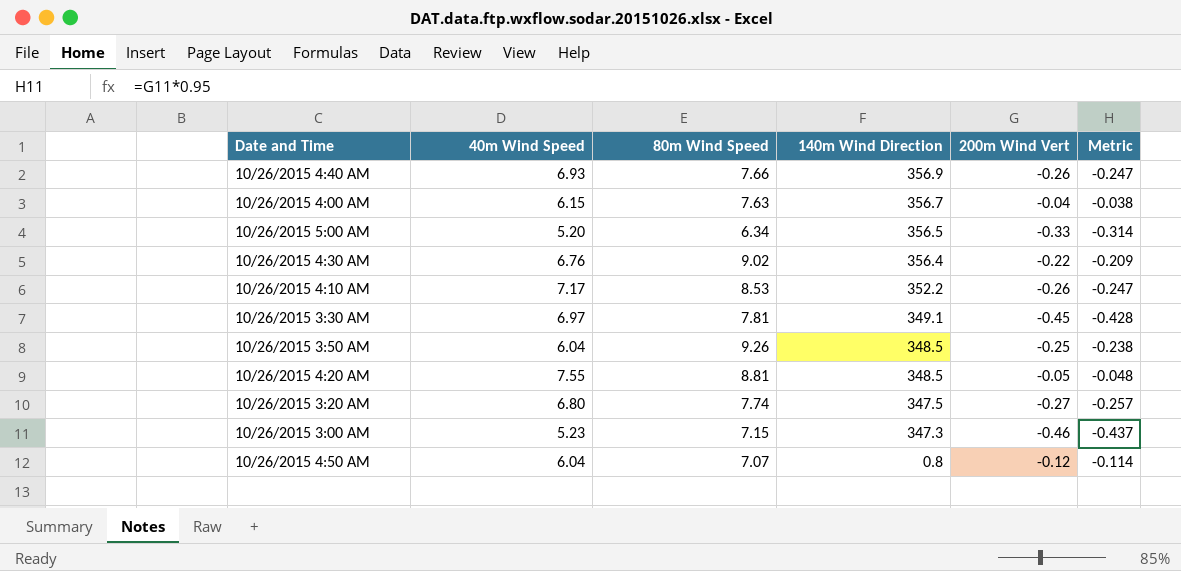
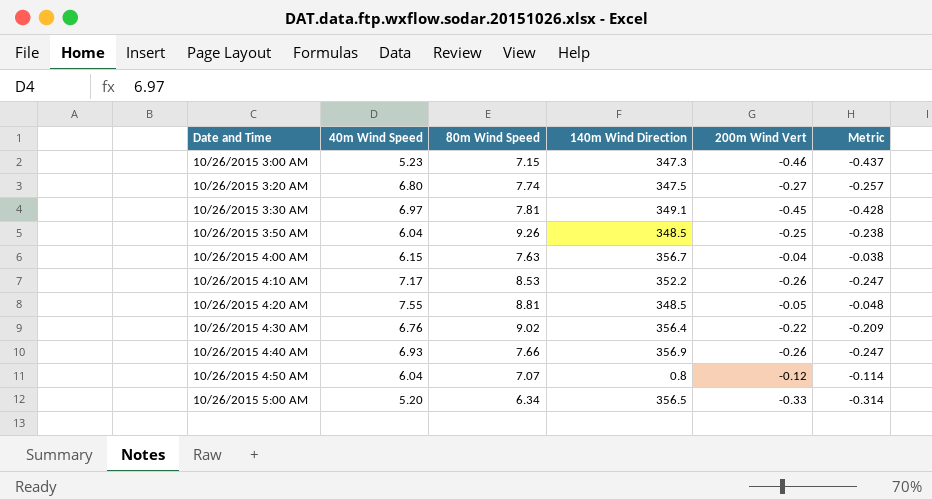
row order: 140m Wind Direction descending -> Date and Time ascending

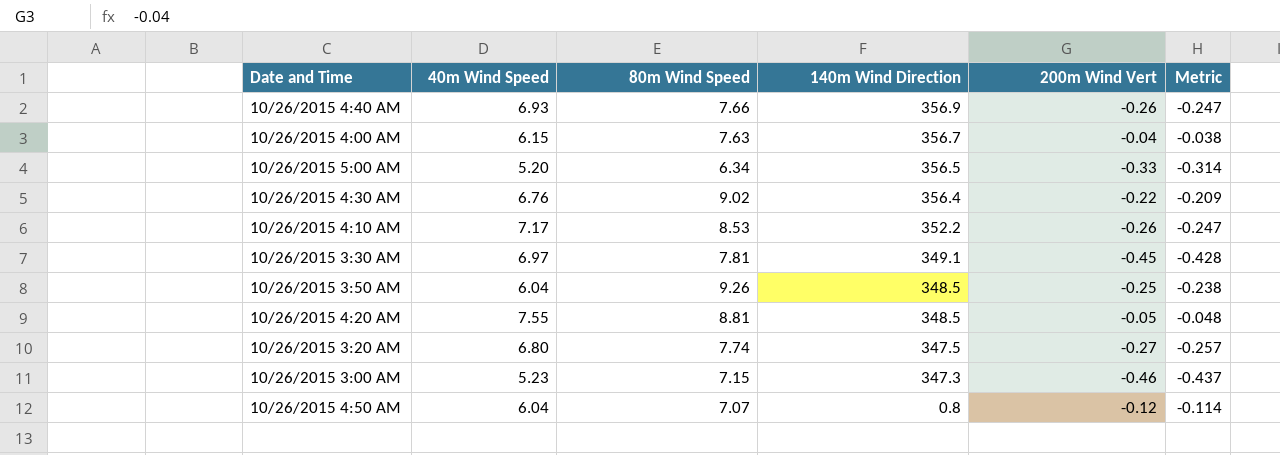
row order: Date and Time ascending -> 140m Wind Direction descending

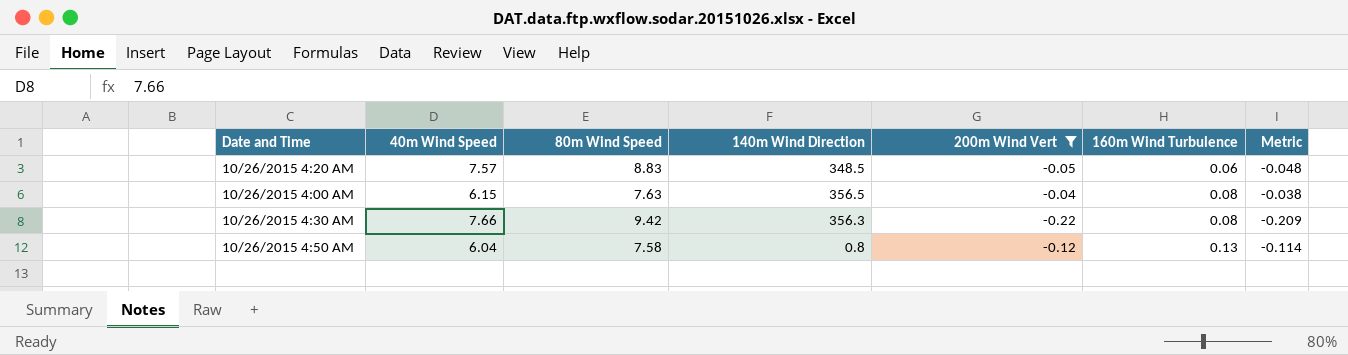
filter: none -> 200m Wind Vert >= -0.22
row order: 140m Wind Direction descending -> 160m Wind Turbulence ascending
column 160m Wind Turbulence | position: none -> 6
10/26/2015 4:20 AM | 40m Wind Speed: 7.55 -> 7.57
10/26/2015 4:20 AM | 80m Wind Speed: 8.81 -> 8.83
10/26/2015 4:00 AM | 140m Wind Direction: 356.7 -> 356.5
10/26/2015 4:30 AM | 40m Wind Speed: 6.76 -> 7.66
10/26/2015 4:30 AM | 80m Wind Speed: 9.02 -> 9.42
10/26/2015 4:30 AM | 140m Wind Direction: 356.4 -> 356.3
10/26/2015 4:50 AM | 80m Wind Speed: 7.07 -> 7.58

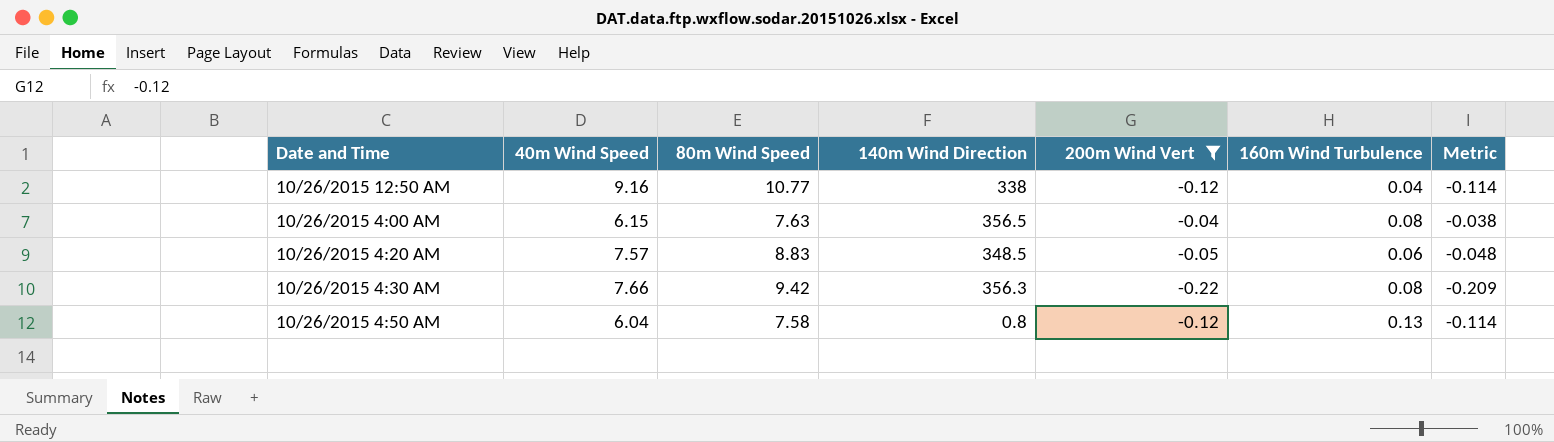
row order: 160m Wind Turbulence ascending -> Date and Time ascending
row 10/26/2015 12:50 AM: none -> 9.16 | 10.77 | 338 | -0.12 | 0.04 | -0.114

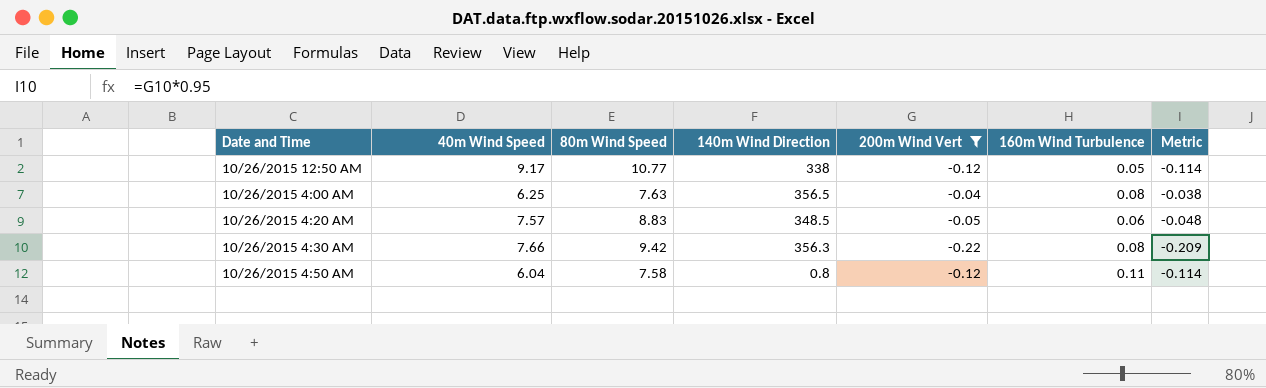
10/26/2015 12:50 AM | 40m Wind Speed: 9.16 -> 9.17
10/26/2015 12:50 AM | 160m Wind Turbulence: 0.04 -> 0.05
10/26/2015 4:00 AM | 40m Wind Speed: 6.15 -> 6.25
10/26/2015 4:50 AM | 160m Wind Turbulence: 0.13 -> 0.11

